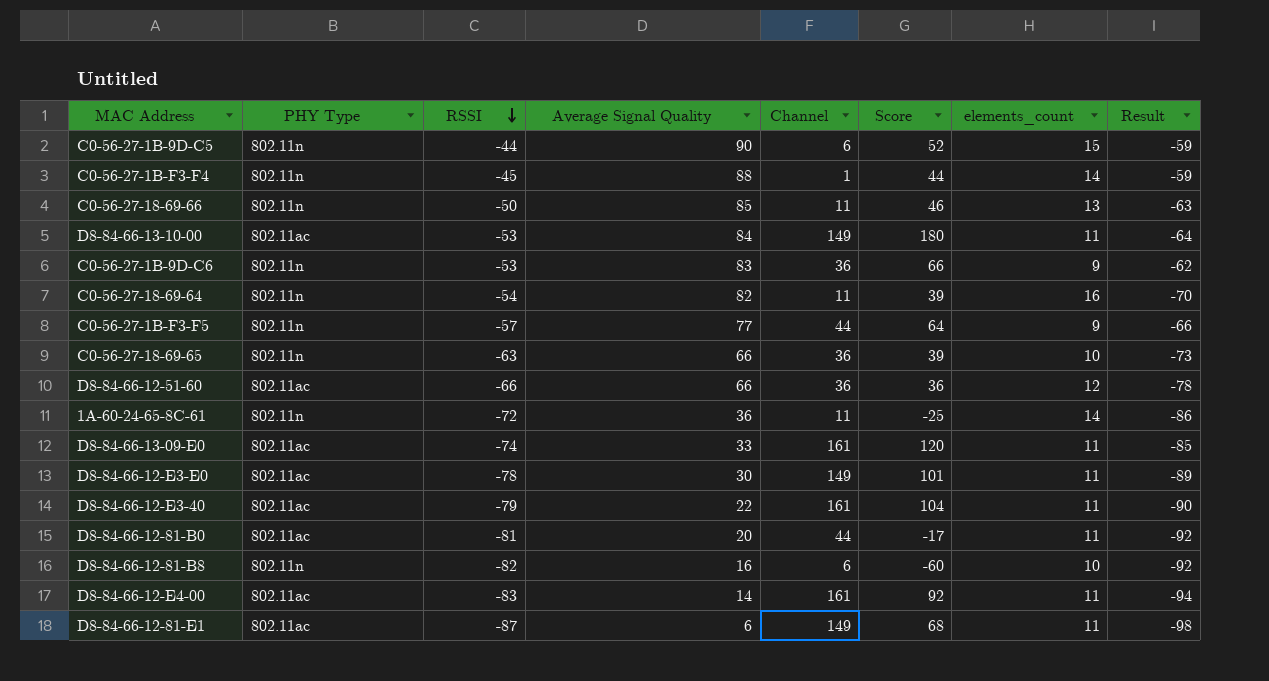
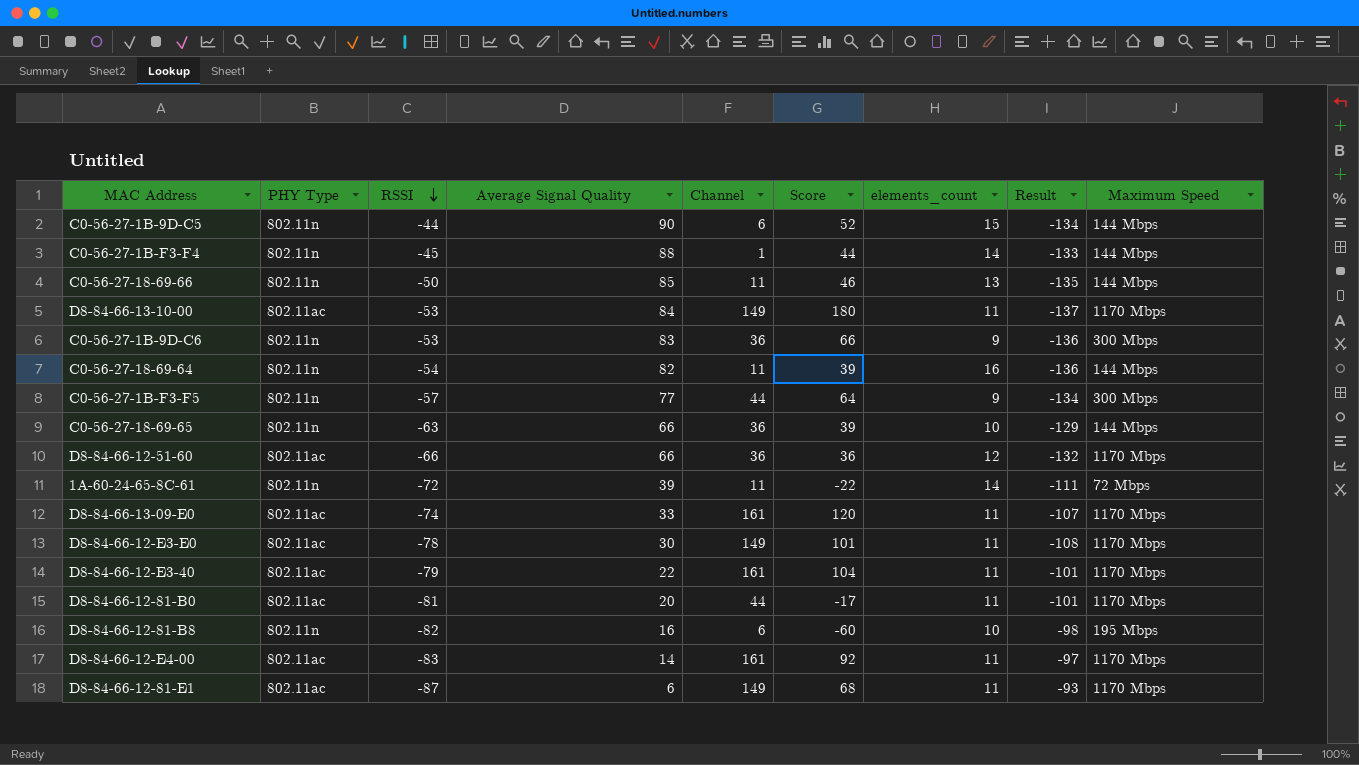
column Result | formula: [RSSI] - [elements_count] -> [RSSI] - [Average Signal Quality]
column Maximum Speed | position: none -> 9
1A-60-24-65-8C-61 | Average Signal Quality: 36 -> 39
1A-60-24-65-8C-61 | Score: -25 -> -22

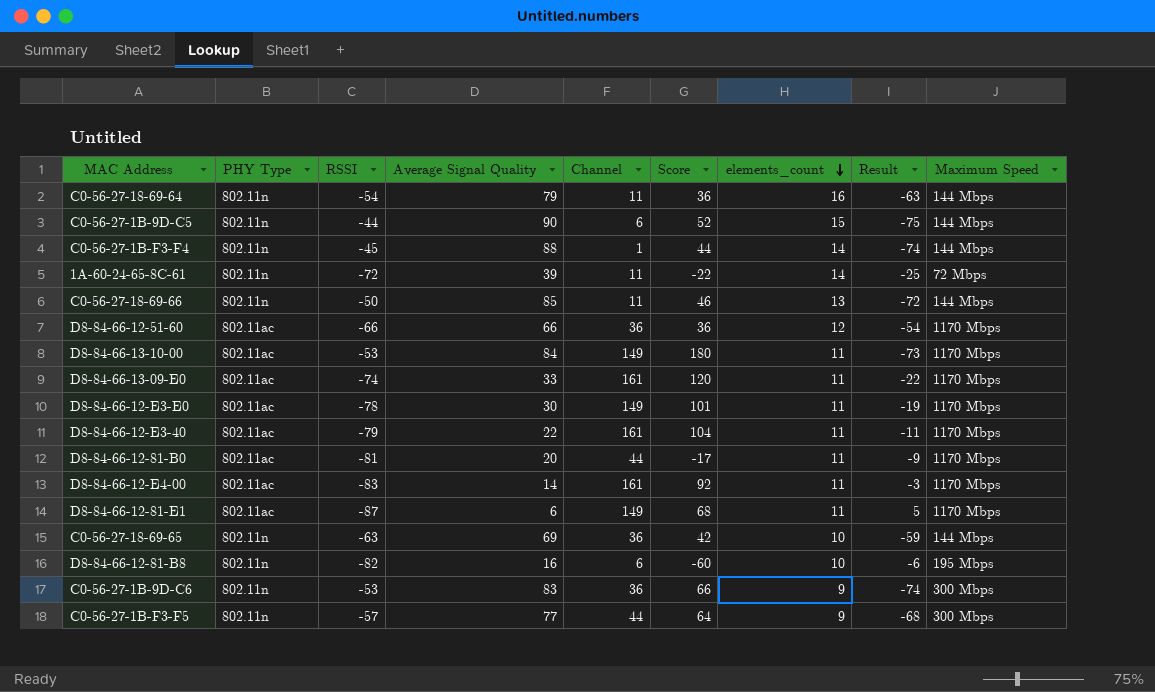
row order: RSSI descending -> elements_count descending
column Result | formula: [RSSI] - [Average Signal Quality] -> [elements_count] - [Average Signal Quality]
C0-56-27-18-69-64 | Average Signal Quality: 82 -> 79
C0-56-27-18-69-64 | Score: 39 -> 36
C0-56-27-18-69-65 | Average Signal Quality: 66 -> 69
C0-56-27-18-69-65 | Score: 39 -> 42

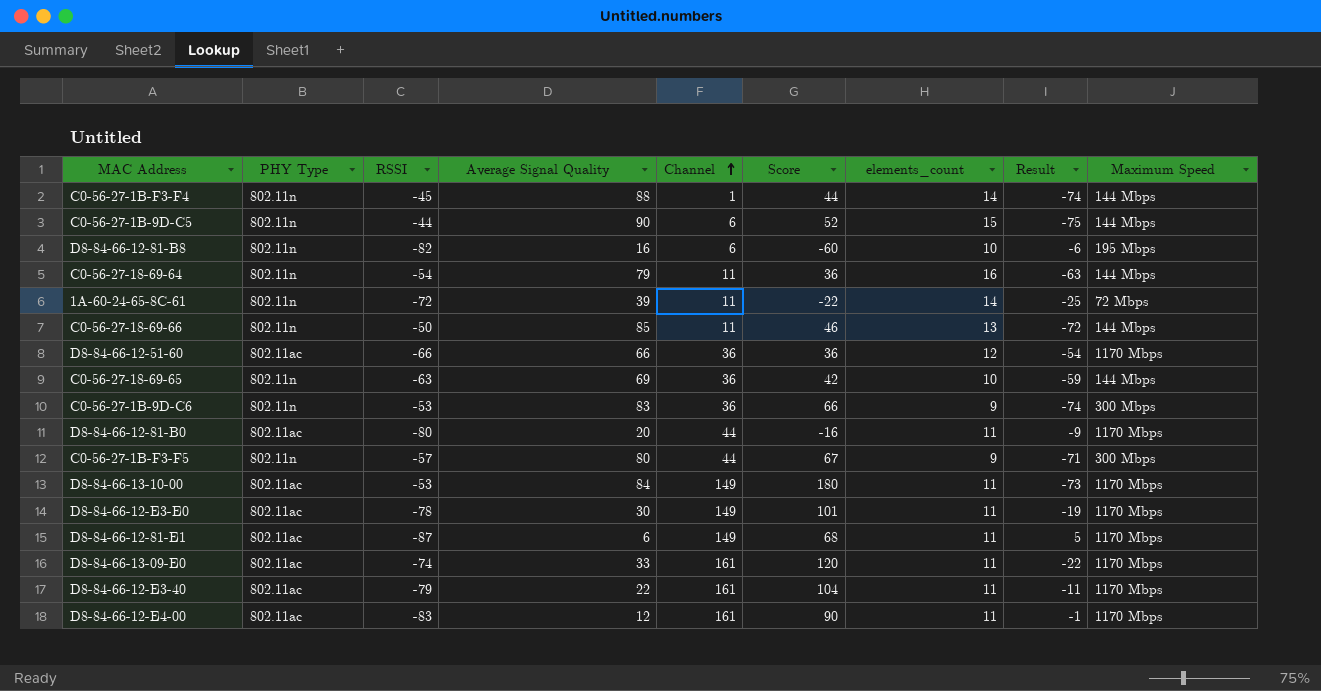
row order: elements_count descending -> Channel ascending
D8-84-66-12-81-B0 | RSSI: -81 -> -80
D8-84-66-12-81-B0 | Score: -17 -> -16
C0-56-27-1B-F3-F5 | Average Signal Quality: 77 -> 80
C0-56-27-1B-F3-F5 | Score: 64 -> 67
C0-56-27-1B-F3-F5 | Result: -68 -> -71
D8-84-66-12-E4-00 | Average Signal Quality: 14 -> 12
D8-84-66-12-E4-00 | Score: 92 -> 90
D8-84-66-12-E4-00 | Result: -3 -> -1

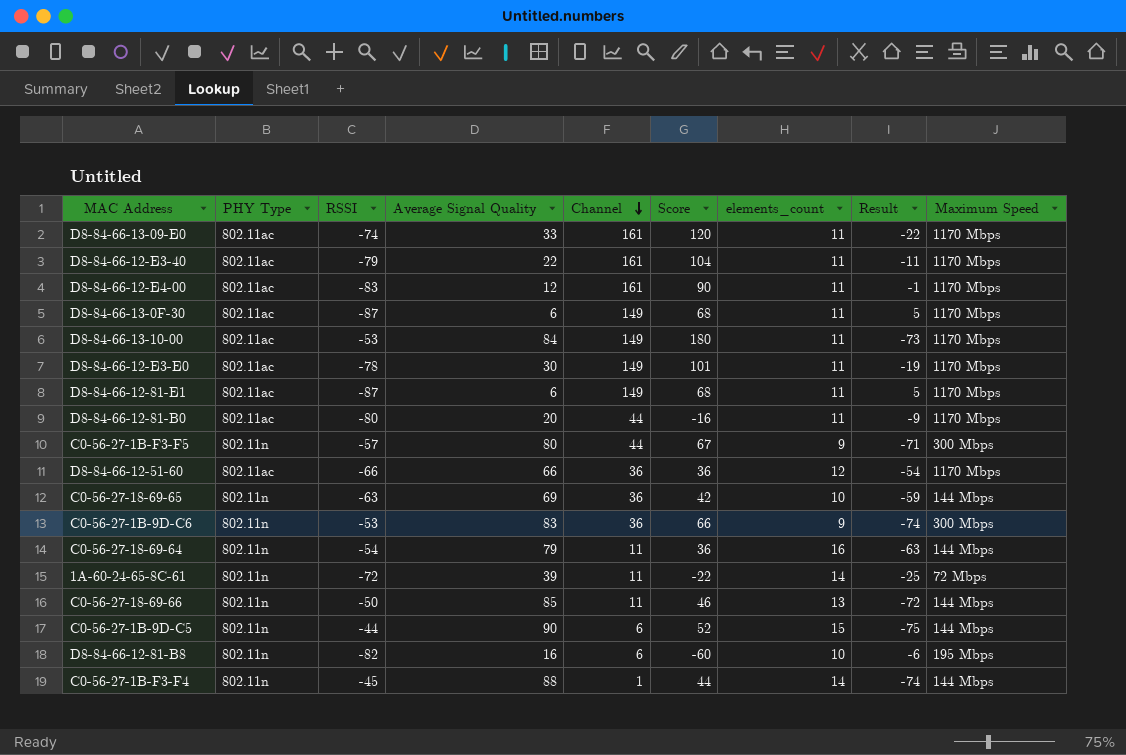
row order: Channel ascending -> Channel descending
row D8-84-66-13-0F-30: none -> 802.11ac | -87 | 6 | 149 | 68 | 11 | 5 | 1170 Mbps

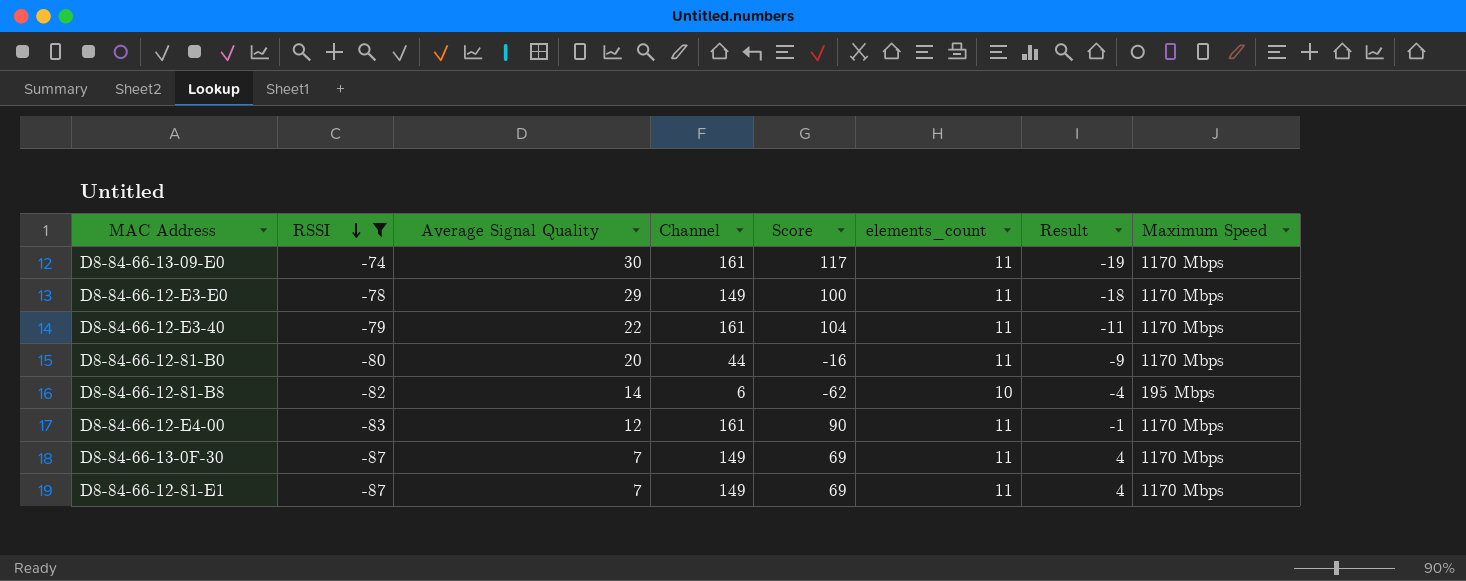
filter: none -> RSSI <= -74
row order: Channel descending -> RSSI descending
column PHY Type | position: 2 -> none
D8-84-66-13-09-E0 | Average Signal Quality: 33 -> 30
D8-84-66-13-09-E0 | Score: 120 -> 117
D8-84-66-13-09-E0 | Result: -22 -> -19
D8-84-66-12-E3-E0 | Average Signal Quality: 30 -> 29
D8-84-66-12-E3-E0 | Score: 101 -> 100
D8-84-66-12-E3-E0 | Result: -19 -> -18
D8-84-66-12-81-B8 | Average Signal Quality: 16 -> 14
D8-84-66-12-81-B8 | Score: -60 -> -62
D8-84-66-12-81-B8 | Result: -6 -> -4
D8-84-66-13-0F-30 | Average Signal Quality: 6 -> 7
D8-84-66-13-0F-30 | Score: 68 -> 69
D8-84-66-13-0F-30 | Result: 5 -> 4
D8-84-66-12-81-E1 | Average Signal Quality: 6 -> 7
D8-84-66-12-81-E1 | Score: 68 -> 69
D8-84-66-12-81-E1 | Result: 5 -> 4

